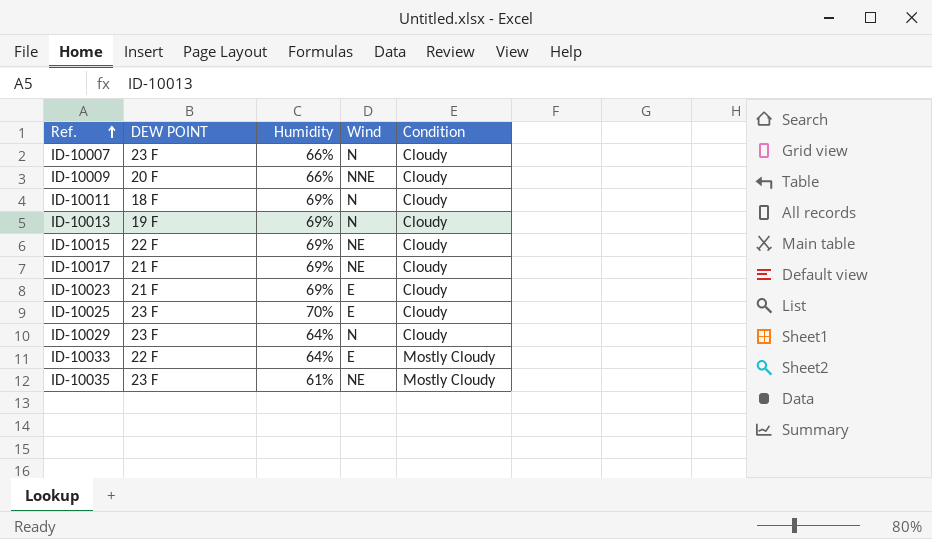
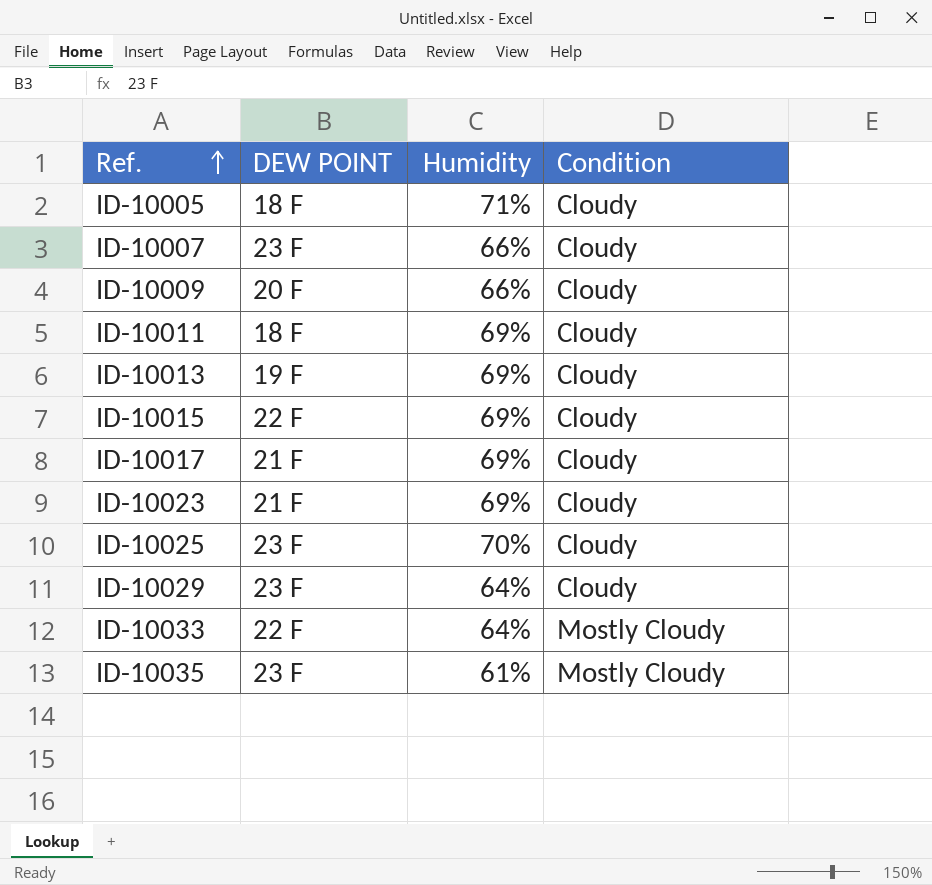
column Wind | position: 4 -> none
row ID-10005: none -> 18 F | 71% | Cloudy

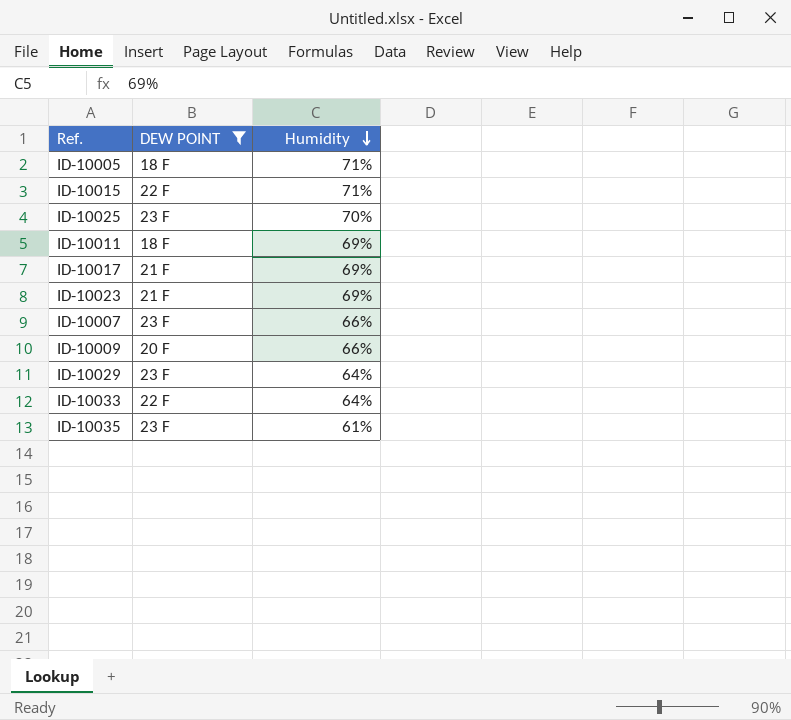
filter: none -> DEW POINT != 19 F
row order: Ref. ascending -> Humidity descending
column Condition | position: 4 -> none
ID-10015 | Humidity: 69% -> 71%

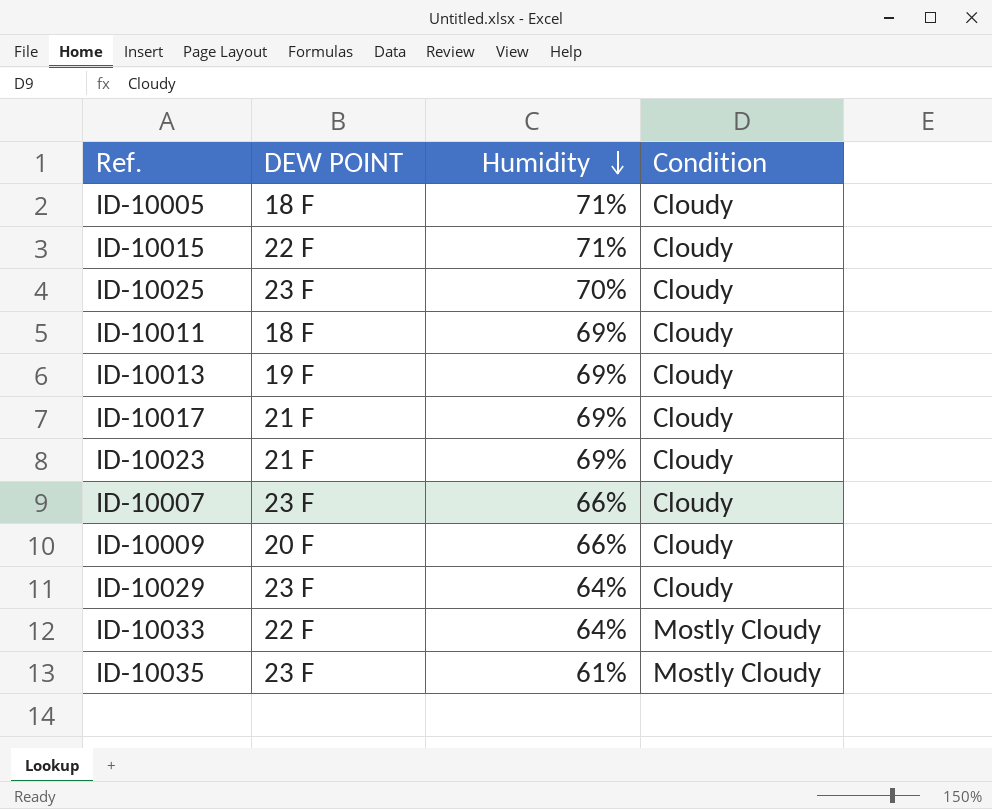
filter: DEW POINT != 19 F -> none
column Condition | position: none -> 4

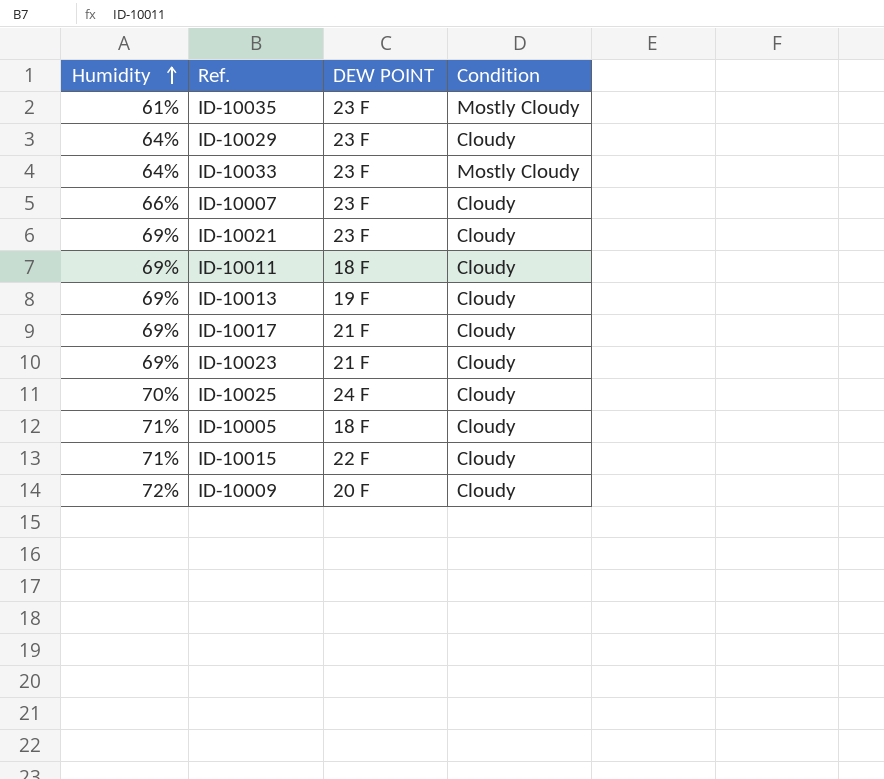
row order: Humidity descending -> Humidity ascending
column Humidity | position: 3 -> 1
ID-10033 | DEW POINT: 22 F -> 23 F
row ID-10021: none -> 69% | 23 F | Cloudy
ID-10025 | DEW POINT: 23 F -> 24 F
ID-10009 | Humidity: 66% -> 72%

